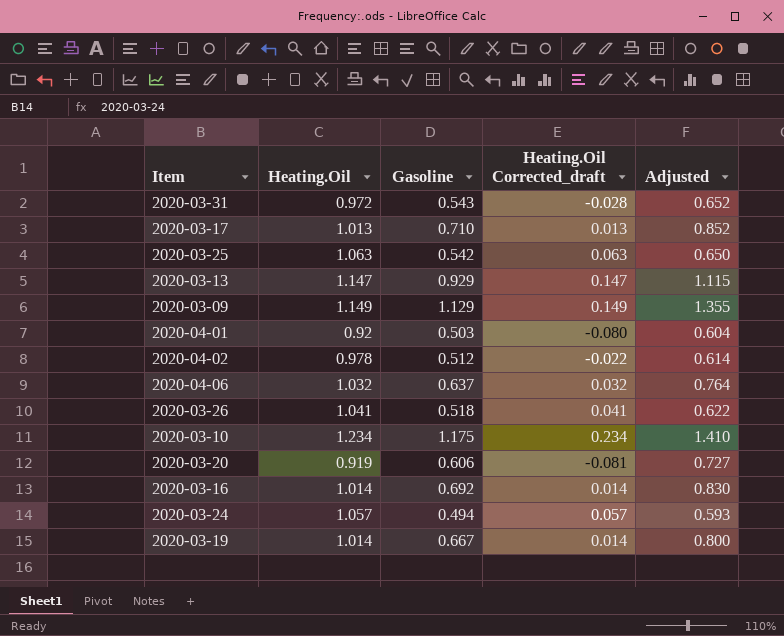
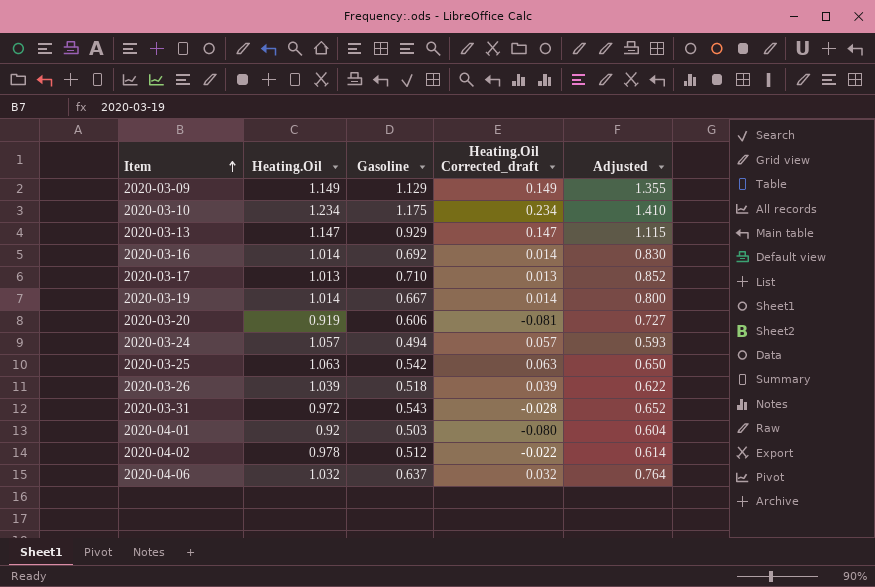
row order: none -> Item ascending
2020-03-26 | Heating.Oil: 1.041 -> 1.039
2020-03-26 | Heating.Oil Corrected_draft: 0.041 -> 0.039

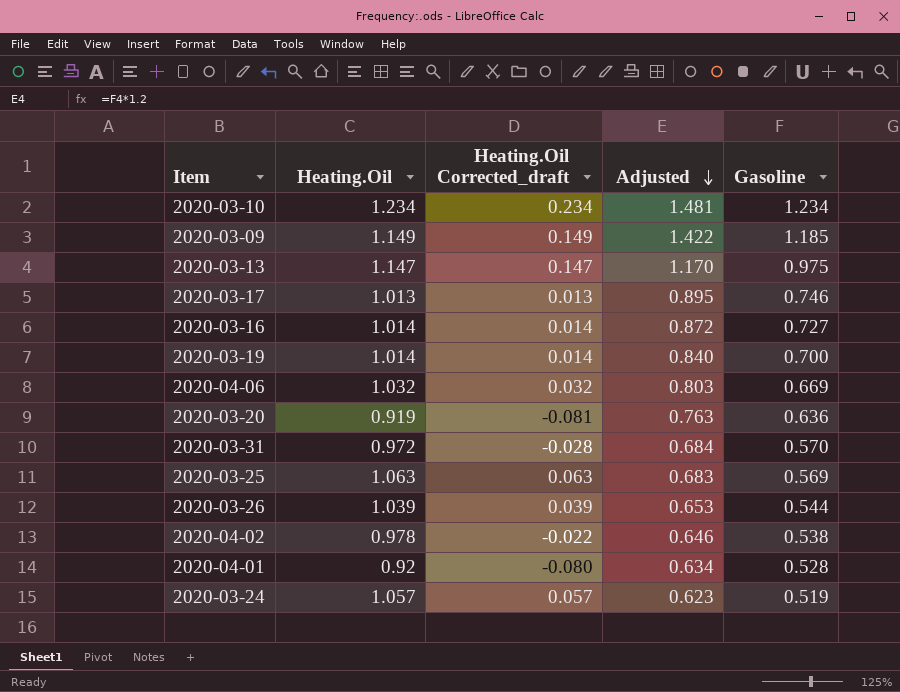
row order: Item ascending -> Adjusted descending
column Gasoline | position: 3 -> 5
2020-03-10 | Adjusted: 1.410 -> 1.481
2020-03-10 | Gasoline: 1.175 -> 1.234
2020-03-09 | Adjusted: 1.355 -> 1.422
2020-03-09 | Gasoline: 1.129 -> 1.185
2020-03-13 | Adjusted: 1.115 -> 1.170
2020-03-13 | Gasoline: 0.929 -> 0.975
2020-03-17 | Adjusted: 0.852 -> 0.895
2020-03-17 | Gasoline: 0.710 -> 0.746
2020-03-16 | Adjusted: 0.830 -> 0.872
2020-03-16 | Gasoline: 0.692 -> 0.727
2020-03-19 | Adjusted: 0.800 -> 0.840
2020-03-19 | Gasoline: 0.667 -> 0.700
2020-04-06 | Adjusted: 0.764 -> 0.803
2020-04-06 | Gasoline: 0.637 -> 0.669
2020-03-20 | Adjusted: 0.727 -> 0.763
2020-03-20 | Gasoline: 0.606 -> 0.636
2020-03-31 | Adjusted: 0.652 -> 0.684
2020-03-31 | Gasoline: 0.543 -> 0.570
2020-03-25 | Adjusted: 0.650 -> 0.683
2020-03-25 | Gasoline: 0.542 -> 0.569
2020-03-26 | Adjusted: 0.622 -> 0.653
2020-03-26 | Gasoline: 0.518 -> 0.544
2020-04-02 | Adjusted: 0.614 -> 0.646
2020-04-02 | Gasoline: 0.512 -> 0.538
2020-04-01 | Adjusted: 0.604 -> 0.634
2020-04-01 | Gasoline: 0.503 -> 0.528
2020-03-24 | Adjusted: 0.593 -> 0.623
2020-03-24 | Gasoline: 0.494 -> 0.519

